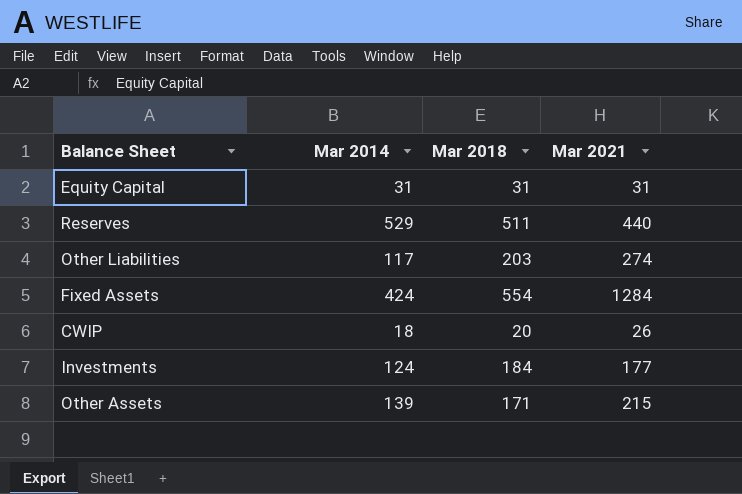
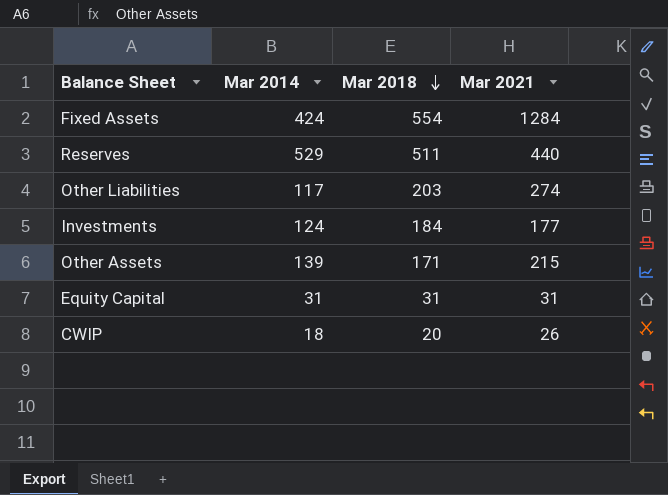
row order: none -> Mar 2018 descending

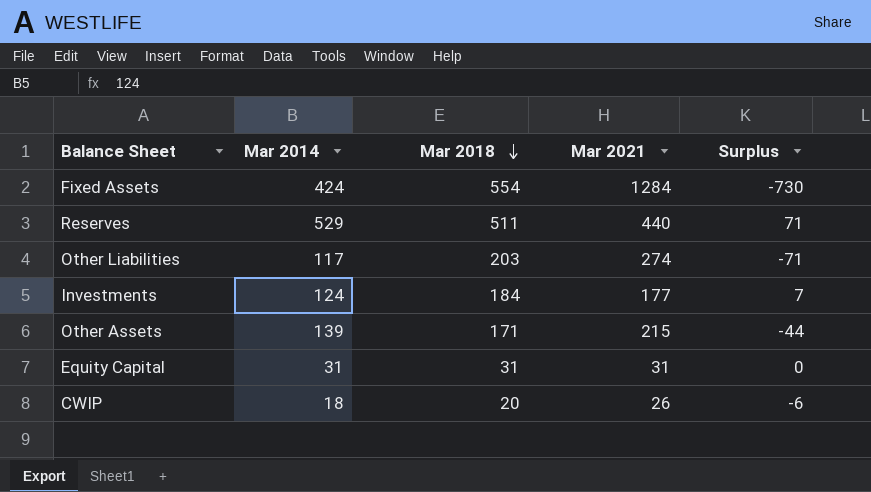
column Surplus | formula: none -> [Mar 2018] - [Mar 2021]

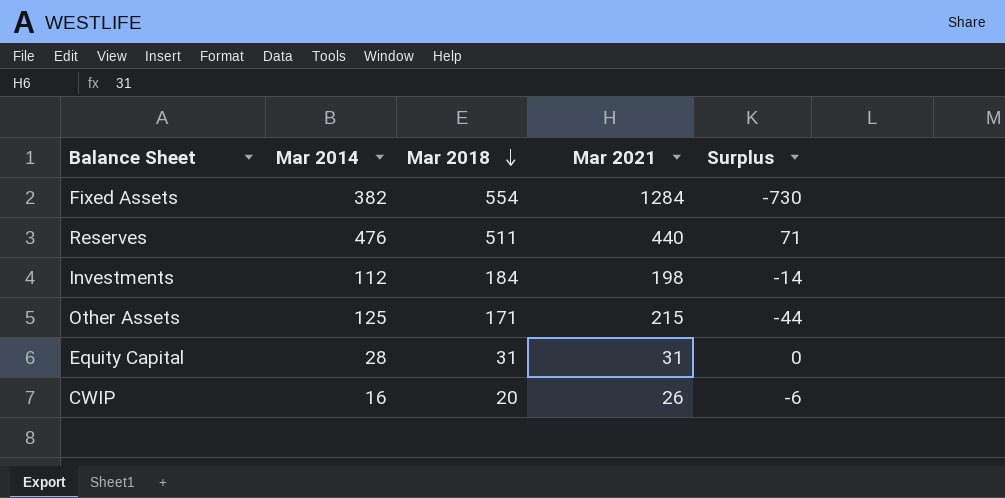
row Other Liabilities: 117 | 203 | 274 | -71 -> none
Fixed Assets | Mar 2014: 424 -> 382
Reserves | Mar 2014: 529 -> 476
Investments | Mar 2014: 124 -> 112
Investments | Mar 2021: 177 -> 198
Investments | Surplus: 7 -> -14
Other Assets | Mar 2014: 139 -> 125
Equity Capital | Mar 2014: 31 -> 28
CWIP | Mar 2014: 18 -> 16

